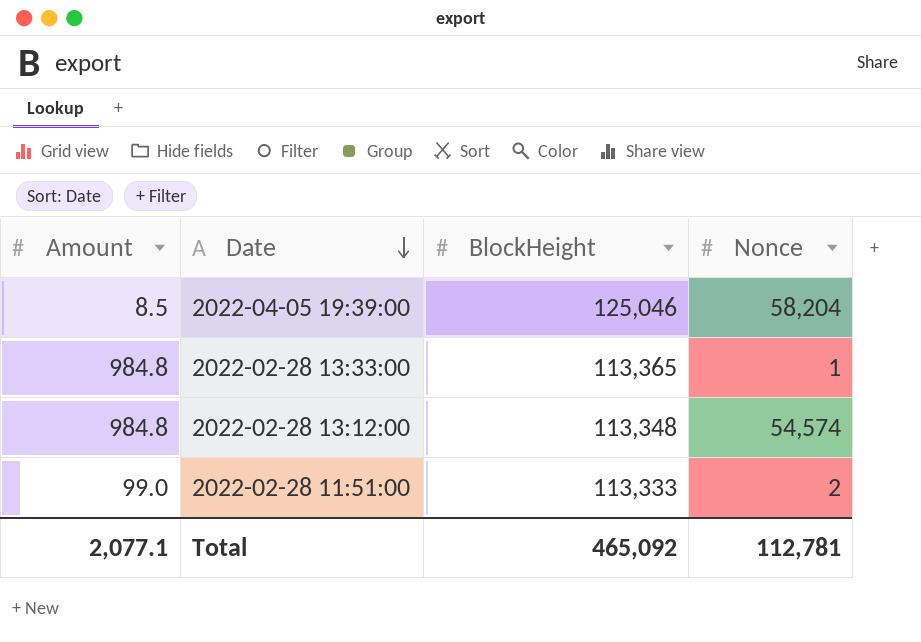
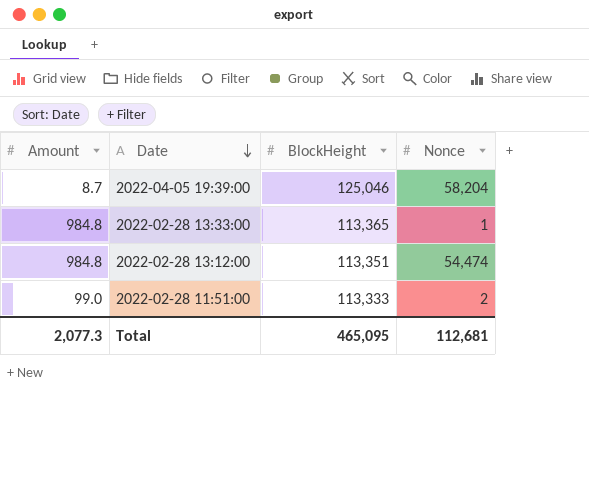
2022-04-05 19:39:00 | Amount: 8.5 -> 8.7
2022-02-28 13:12:00 | BlockHeight: 113,348 -> 113,351
2022-02-28 13:12:00 | Nonce: 54,574 -> 54,474
Total | Amount: 2,077.1 -> 2,077.3
Total | BlockHeight: 465,092 -> 465,095
Total | Nonce: 112,781 -> 112,681

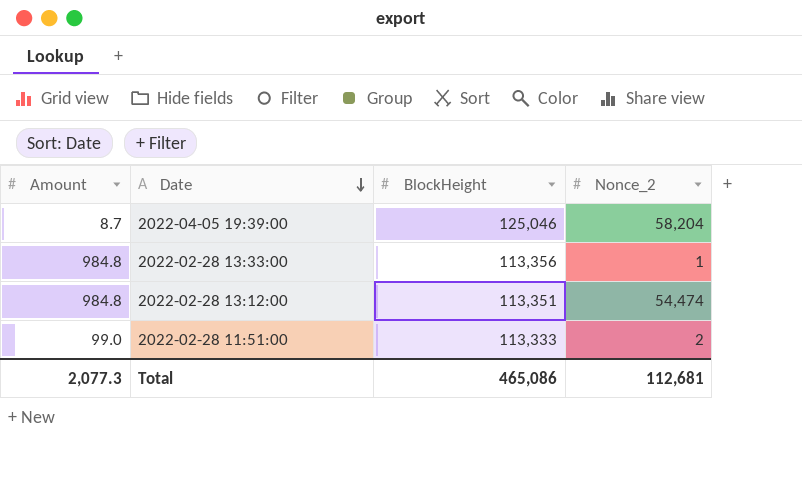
column name: Nonce -> Nonce_2
2022-02-28 13:33:00 | BlockHeight: 113,365 -> 113,356
Total | BlockHeight: 465,095 -> 465,086

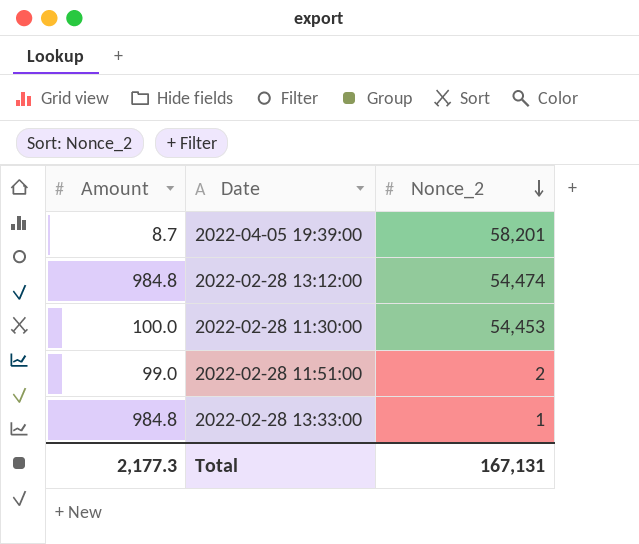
row order: Date descending -> Nonce_2 descending
column BlockHeight | position: 3 -> none
2022-04-05 19:39:00 | Nonce_2: 58,204 -> 58,201
row 2022-02-28 11:30:00: none -> 100.0 | 54,453
Total | Amount: 2,077.3 -> 2,177.3
Total | Nonce_2: 112,681 -> 167,131

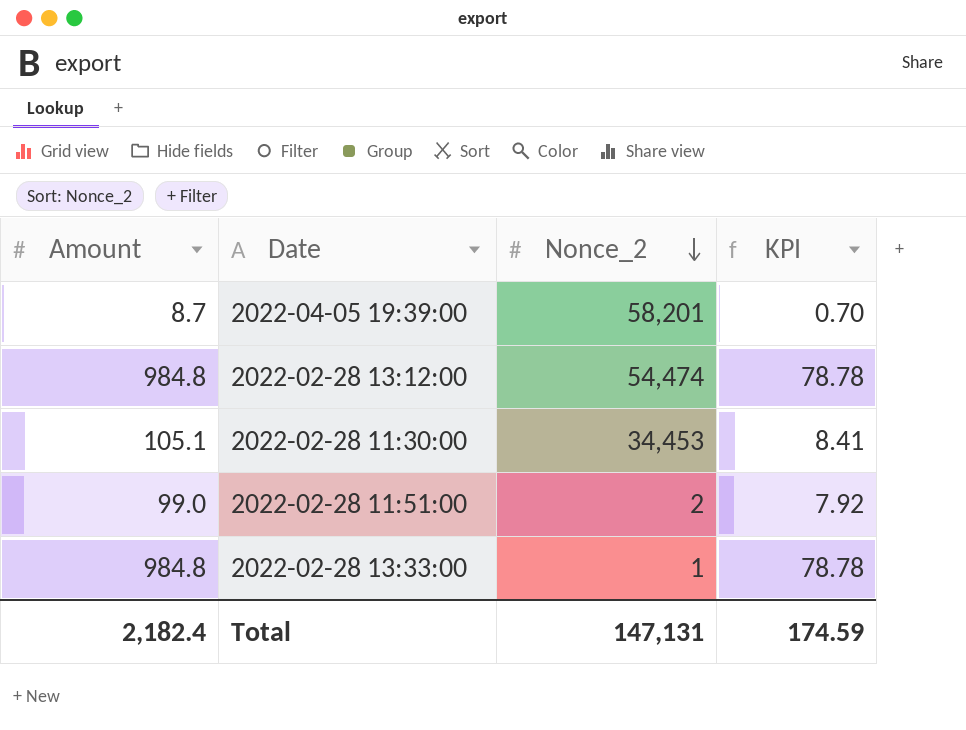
column KPI | formula: none -> [Amount] * 0.08
2022-02-28 11:30:00 | Amount: 100.0 -> 105.1
2022-02-28 11:30:00 | Nonce_2: 54,453 -> 34,453
Total | Amount: 2,177.3 -> 2,182.4
Total | Nonce_2: 167,131 -> 147,131

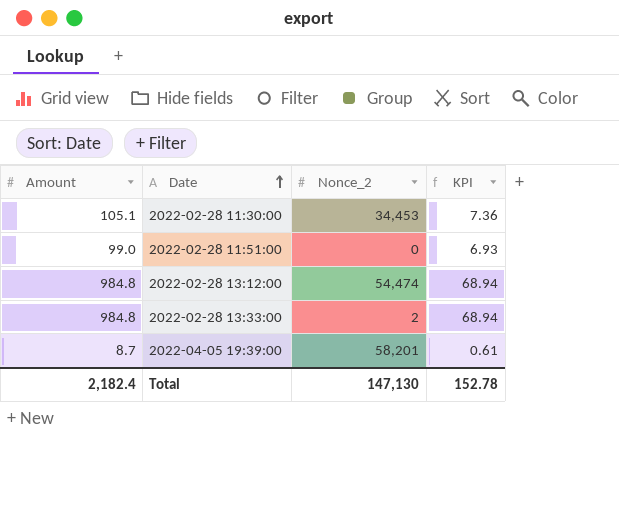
row order: Nonce_2 descending -> Date ascending
column KPI | formula: [Amount] * 0.08 -> [Amount] * 0.07
2022-02-28 11:51:00 | Nonce_2: 2 -> 0
2022-02-28 13:33:00 | Nonce_2: 1 -> 2
Total | Nonce_2: 147,131 -> 147,130
Total | KPI: 174.59 -> 152.78

